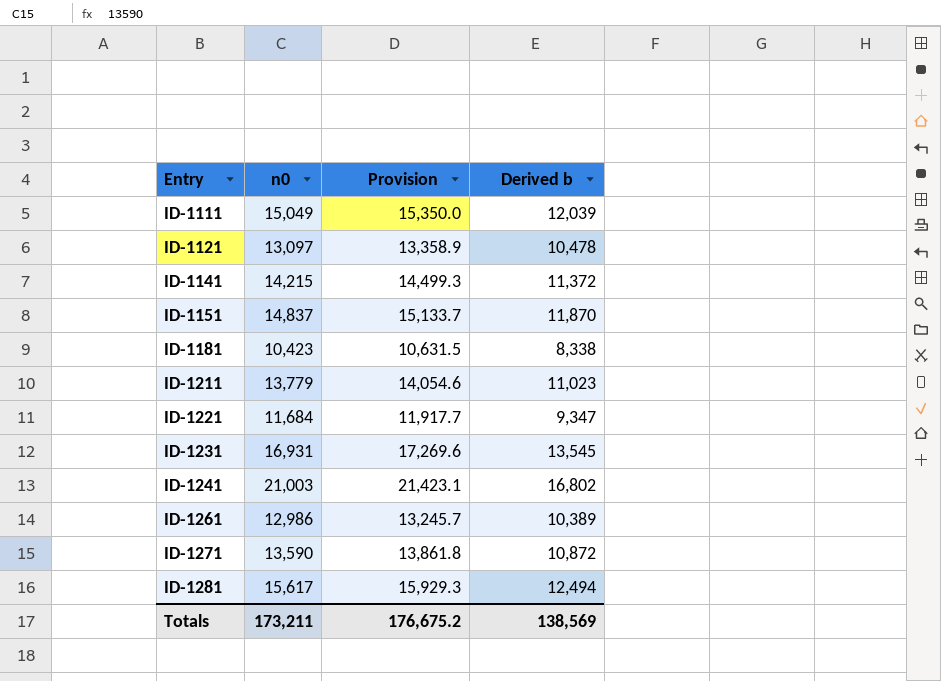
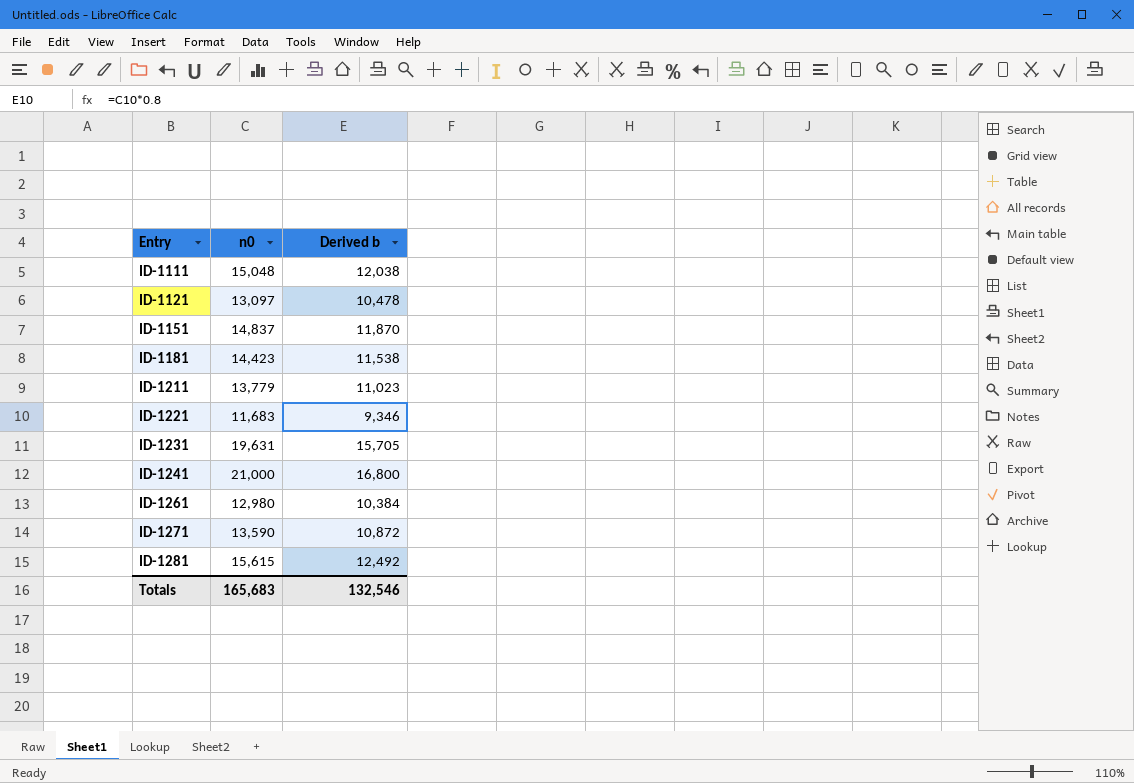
column Provision | formula: [n0] * 1.02 -> none
row ID-1141: 14,215 | 14,499.3 | 11,372 -> none
ID-1111 | n0: 15,049 -> 15,048
ID-1111 | Derived b: 12,039 -> 12,038
ID-1181 | n0: 10,423 -> 14,423
ID-1181 | Derived b: 8,338 -> 11,538
ID-1221 | n0: 11,684 -> 11,683
ID-1221 | Derived b: 9,347 -> 9,346
ID-1231 | n0: 16,931 -> 19,631
ID-1231 | Derived b: 13,545 -> 15,705
ID-1241 | n0: 21,003 -> 21,000
ID-1241 | Derived b: 16,802 -> 16,800
ID-1261 | n0: 12,986 -> 12,980
ID-1261 | Derived b: 10,389 -> 10,384
ID-1281 | n0: 15,617 -> 15,615
ID-1281 | Derived b: 12,494 -> 12,492
Totals | n0: 173,211 -> 165,683
Totals | Derived b: 138,569 -> 132,546

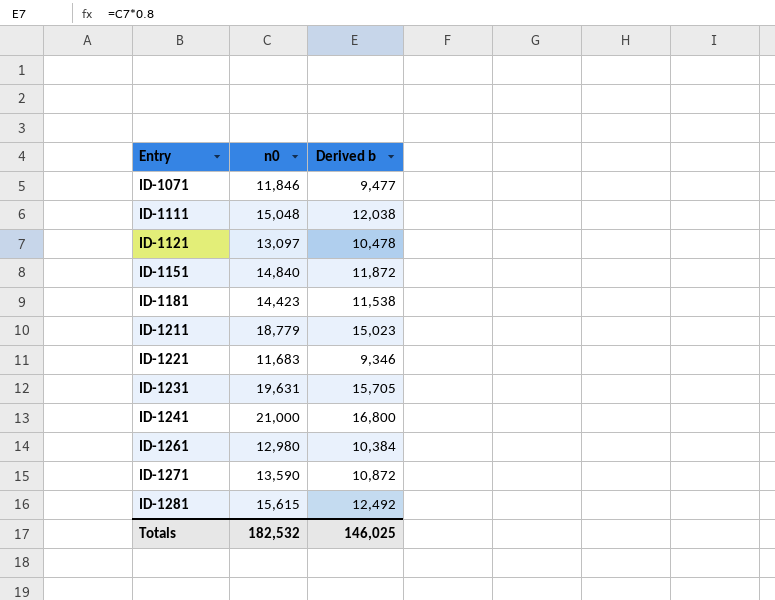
row ID-1071: none -> 11,846 | 9,477
ID-1151 | n0: 14,837 -> 14,840
ID-1151 | Derived b: 11,870 -> 11,872
ID-1211 | n0: 13,779 -> 18,779
ID-1211 | Derived b: 11,023 -> 15,023
Totals | n0: 165,683 -> 182,532
Totals | Derived b: 132,546 -> 146,025

